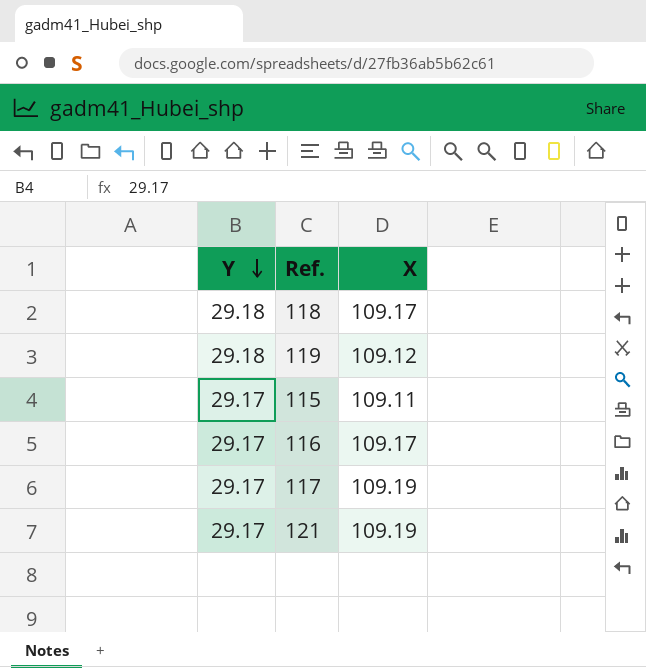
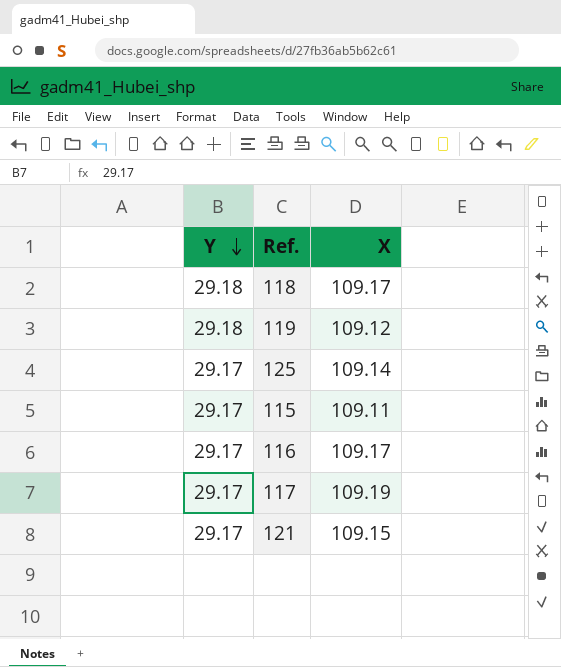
row 125: none -> 29.17 | 109.14
121 | X: 109.19 -> 109.15

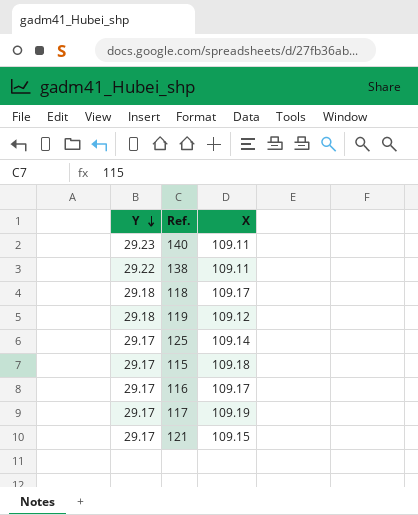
row 140: none -> 29.23 | 109.11
row 138: none -> 29.22 | 109.11
115 | X: 109.11 -> 109.18

